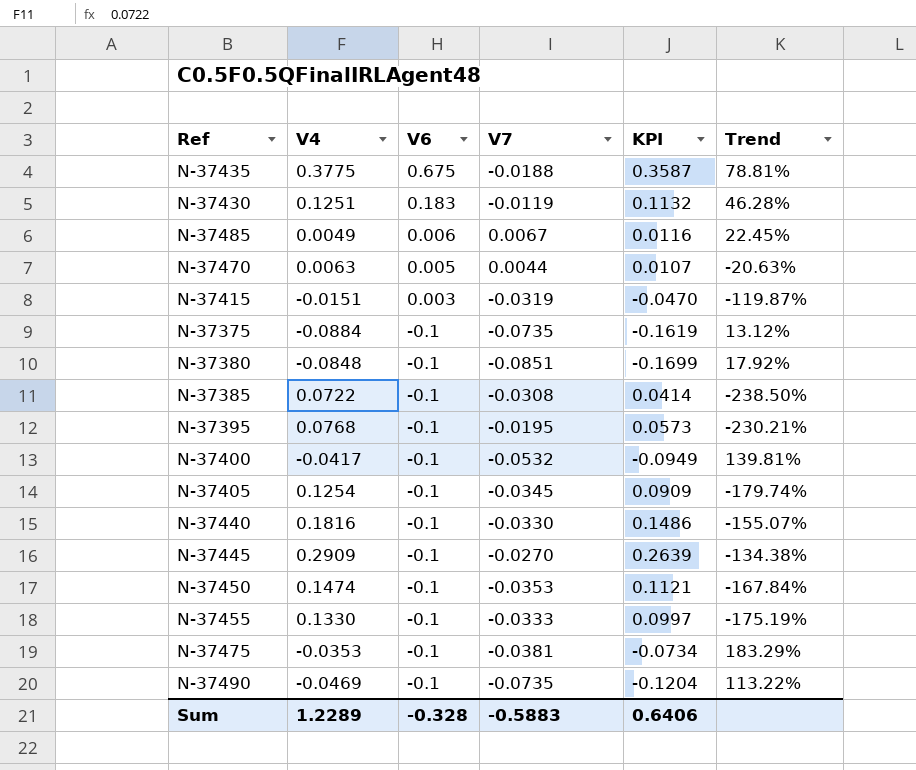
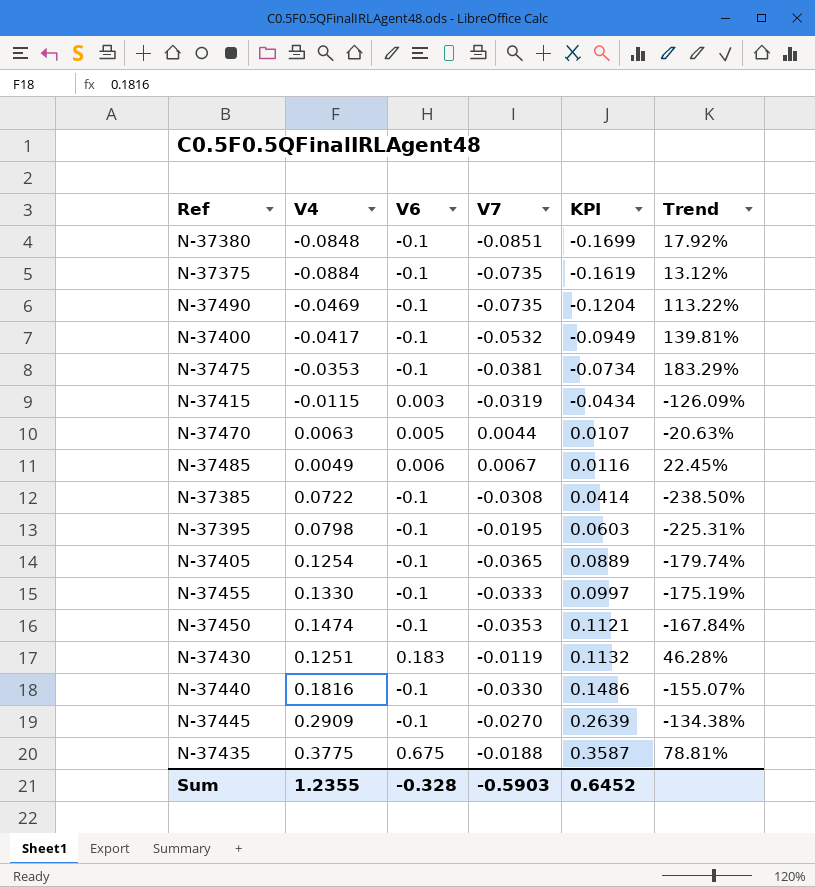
row order: V6 descending -> KPI ascending
N-37415 | V4: -0.0151 -> -0.0115
N-37415 | KPI: -0.0470 -> -0.0434
N-37415 | Trend: -119.87% -> -126.09%
N-37395 | V4: 0.0768 -> 0.0798
N-37395 | KPI: 0.0573 -> 0.0603
N-37395 | Trend: -230.21% -> -225.31%
N-37405 | V7: -0.0345 -> -0.0365
N-37405 | KPI: 0.0909 -> 0.0889
Sum | V4: 1.2289 -> 1.2355
Sum | V7: -0.5883 -> -0.5903
Sum | KPI: 0.6406 -> 0.6452

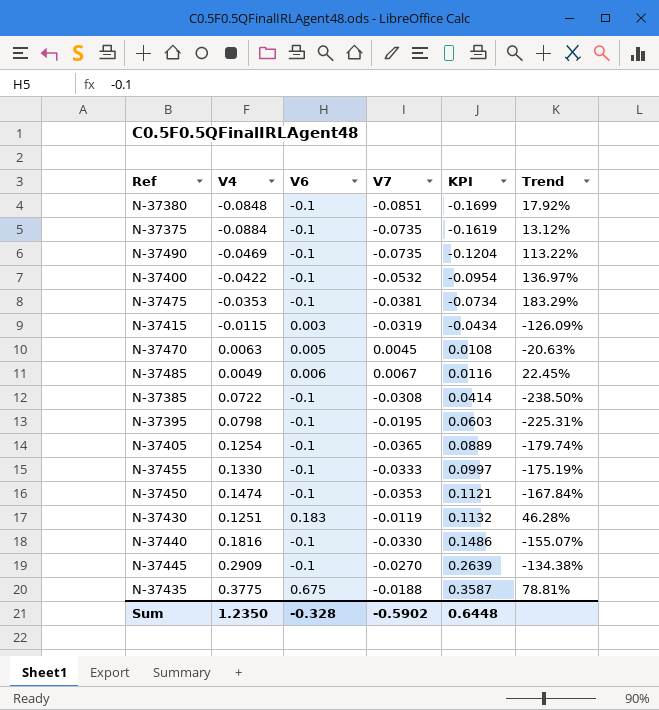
N-37400 | V4: -0.0417 -> -0.0422
N-37400 | KPI: -0.0949 -> -0.0954
N-37400 | Trend: 139.81% -> 136.97%
N-37470 | V7: 0.0044 -> 0.0045
N-37470 | KPI: 0.0107 -> 0.0108
Sum | V4: 1.2355 -> 1.2350
Sum | V7: -0.5903 -> -0.5902
Sum | KPI: 0.6452 -> 0.6448

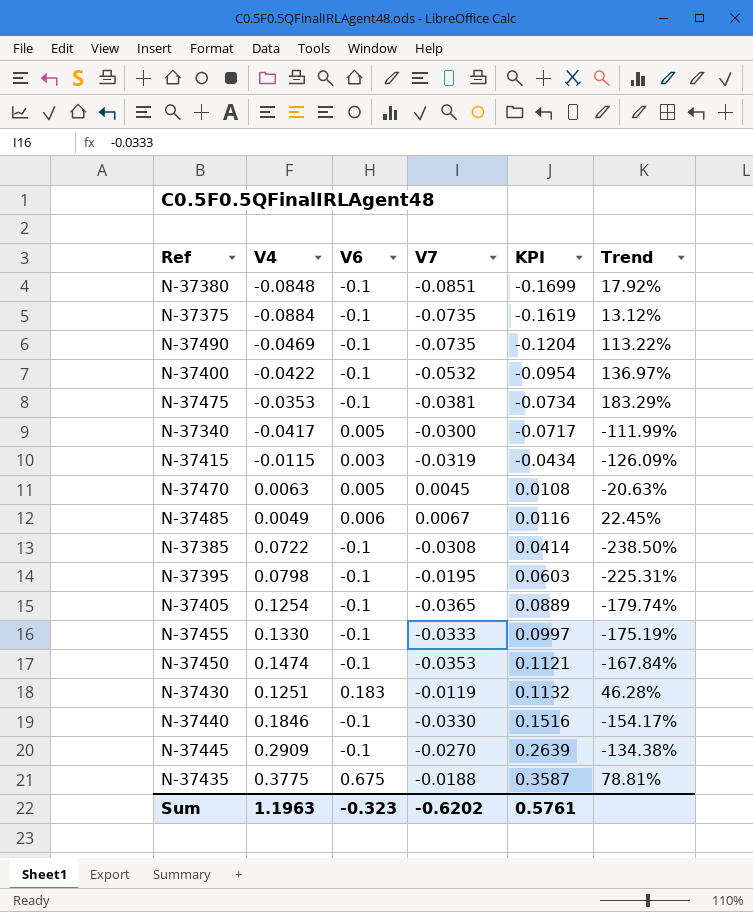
row N-37340: none -> -0.0417 | 0.005 | -0.0300 | -0.0717 | -111.99%
N-37440 | V4: 0.1816 -> 0.1846
N-37440 | KPI: 0.1486 -> 0.1516
N-37440 | Trend: -155.07% -> -154.17%
Sum | V4: 1.2350 -> 1.1963
Sum | V6: -0.328 -> -0.323
Sum | V7: -0.5902 -> -0.6202
Sum | KPI: 0.6448 -> 0.5761

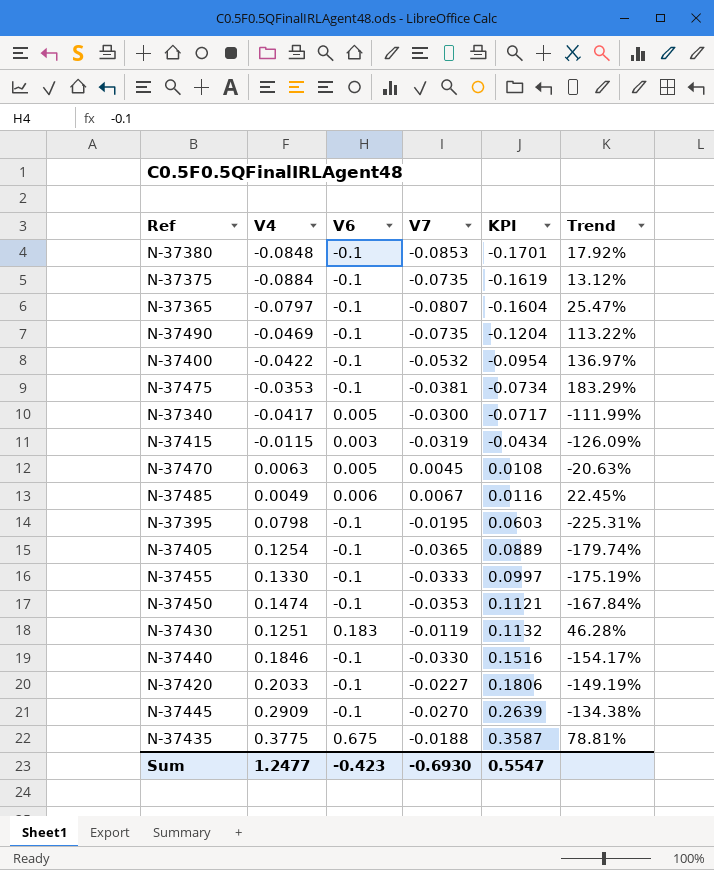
row N-37385: 0.0722 | -0.1 | -0.0308 | 0.0414 | -238.50% -> none
N-37380 | V7: -0.0851 -> -0.0853
N-37380 | KPI: -0.1699 -> -0.1701
row N-37365: none -> -0.0797 | -0.1 | -0.0807 | -0.1604 | 25.47%
row N-37420: none -> 0.2033 | -0.1 | -0.0227 | 0.1806 | -149.19%
Sum | V4: 1.1963 -> 1.2477
Sum | V6: -0.323 -> -0.423
Sum | V7: -0.6202 -> -0.6930
Sum | KPI: 0.5761 -> 0.5547

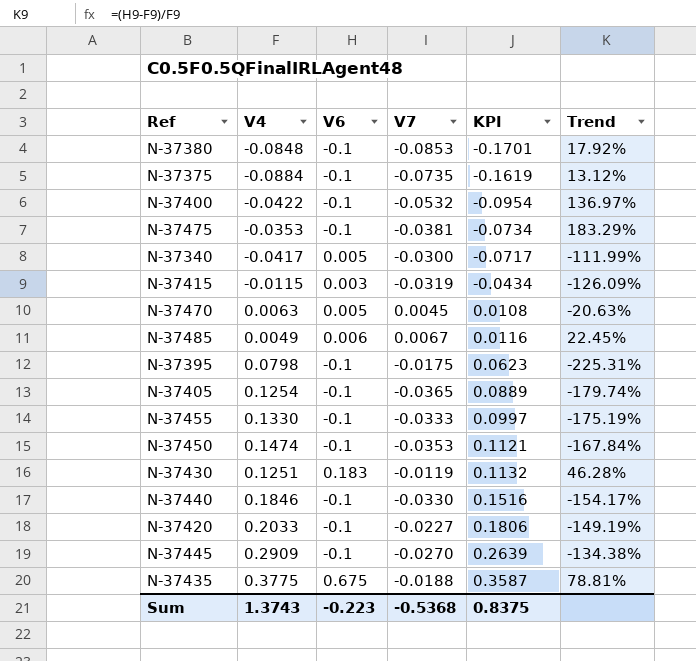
row N-37365: -0.0797 | -0.1 | -0.0807 | -0.1604 | 25.47% -> none
row N-37490: -0.0469 | -0.1 | -0.0735 | -0.1204 | 113.22% -> none
N-37395 | V7: -0.0195 -> -0.0175
N-37395 | KPI: 0.0603 -> 0.0623
Sum | V4: 1.2477 -> 1.3743
Sum | V6: -0.423 -> -0.223
Sum | V7: -0.6930 -> -0.5368
Sum | KPI: 0.5547 -> 0.8375

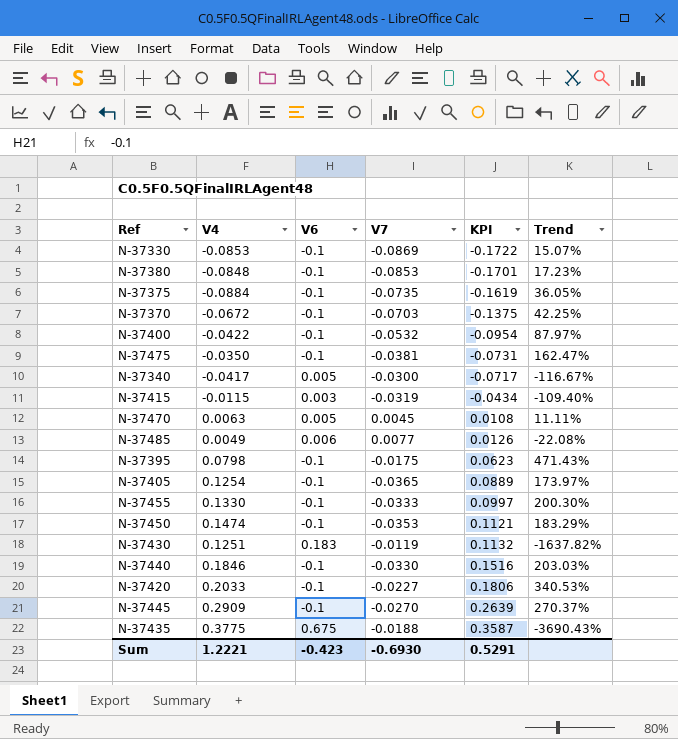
column Trend | formula: ([V6] - [V4]) / [V4] -> ([V6] - [V7]) / [V7]
row N-37330: none -> -0.0853 | -0.1 | -0.0869 | -0.1722 | 15.07%
row N-37370: none -> -0.0672 | -0.1 | -0.0703 | -0.1375 | 42.25%
N-37475 | V4: -0.0353 -> -0.0350
N-37475 | KPI: -0.0734 -> -0.0731
N-37485 | V7: 0.0067 -> 0.0077
N-37485 | KPI: 0.0116 -> 0.0126
Sum | V4: 1.3743 -> 1.2221
Sum | V6: -0.223 -> -0.423
Sum | V7: -0.5368 -> -0.6930
Sum | KPI: 0.8375 -> 0.5291

